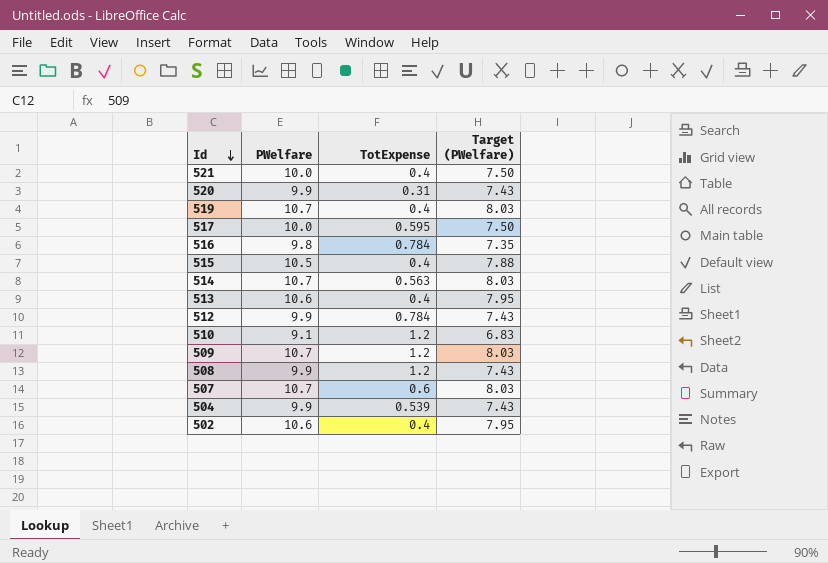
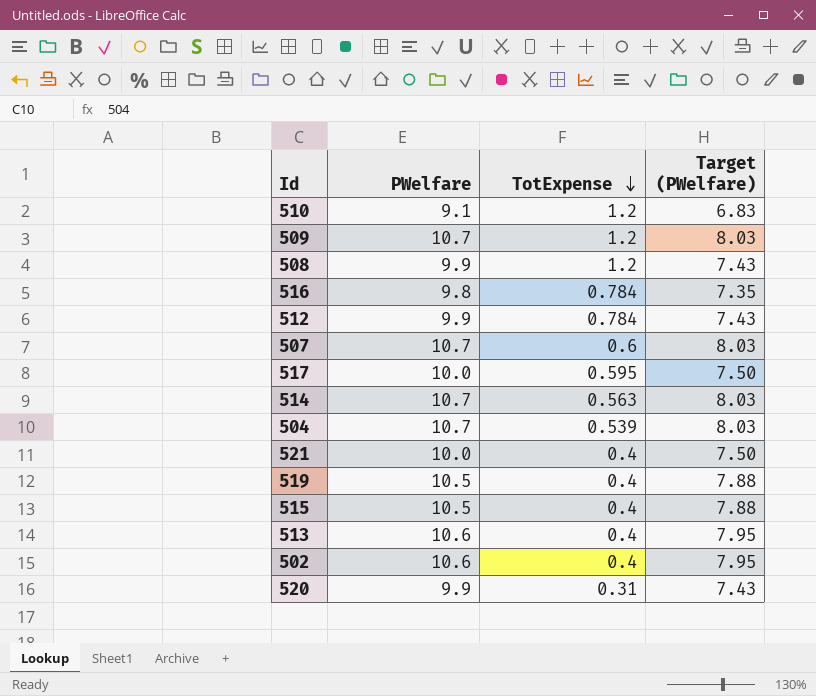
row order: Id descending -> TotExpense descending
504 | PWelfare: 9.9 -> 10.7
504 | Target (PWelfare): 7.43 -> 8.03
519 | PWelfare: 10.7 -> 10.5
519 | Target (PWelfare): 8.03 -> 7.88

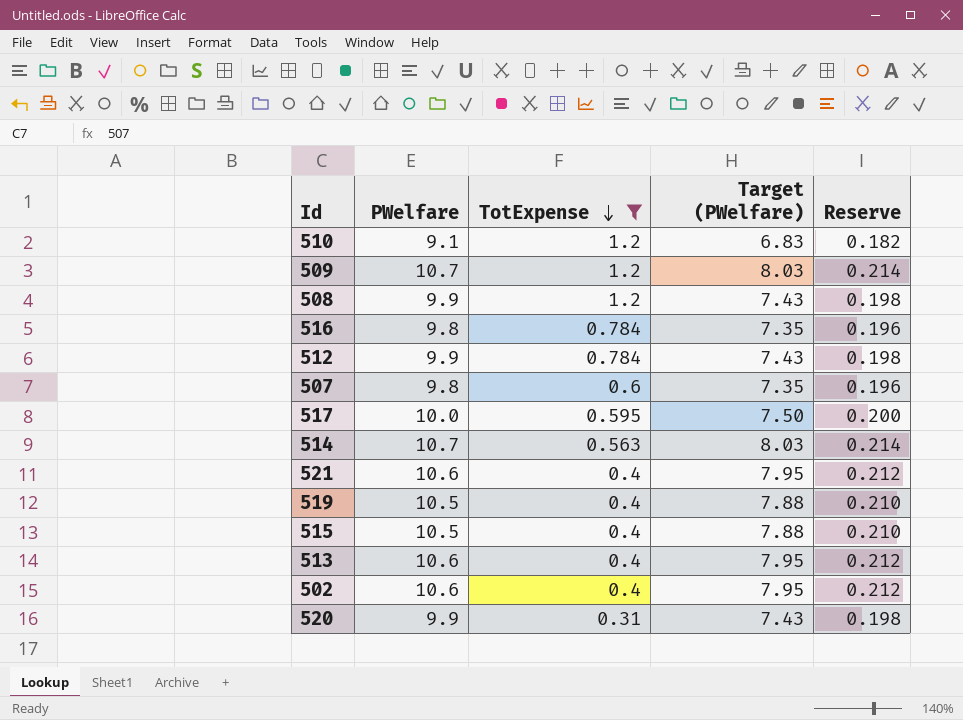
filter: none -> TotExpense != 0.539
column Reserve | formula: none -> [PWelfare] * 0.02
507 | PWelfare: 10.7 -> 9.8
507 | Target (PWelfare): 8.03 -> 7.35
521 | PWelfare: 10.0 -> 10.6
521 | Target (PWelfare): 7.50 -> 7.95

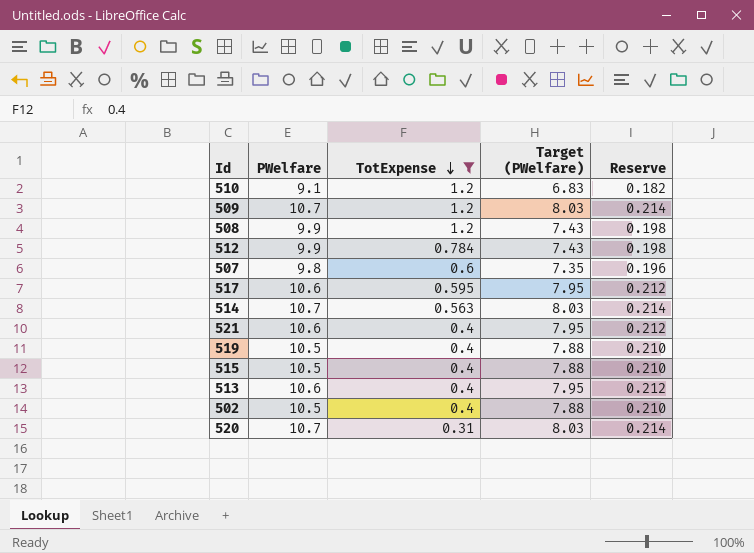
row 516: 9.8 | 0.784 | 7.35 | 0.196 -> none
517 | PWelfare: 10.0 -> 10.6
517 | Target (PWelfare): 7.50 -> 7.95
517 | Reserve: 0.200 -> 0.212
502 | PWelfare: 10.6 -> 10.5
502 | Target (PWelfare): 7.95 -> 7.88
502 | Reserve: 0.212 -> 0.210
520 | PWelfare: 9.9 -> 10.7
520 | Target (PWelfare): 7.43 -> 8.03
520 | Reserve: 0.198 -> 0.214

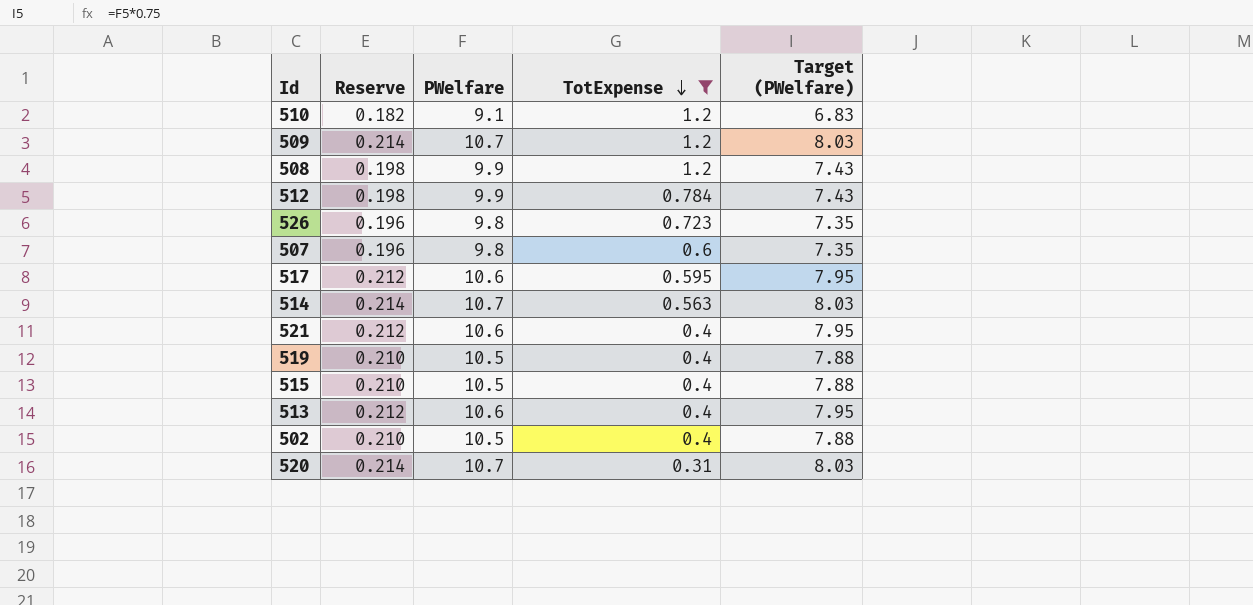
column Reserve | position: 5 -> 2
row 526: none -> 0.196 | 9.8 | 0.723 | 7.35

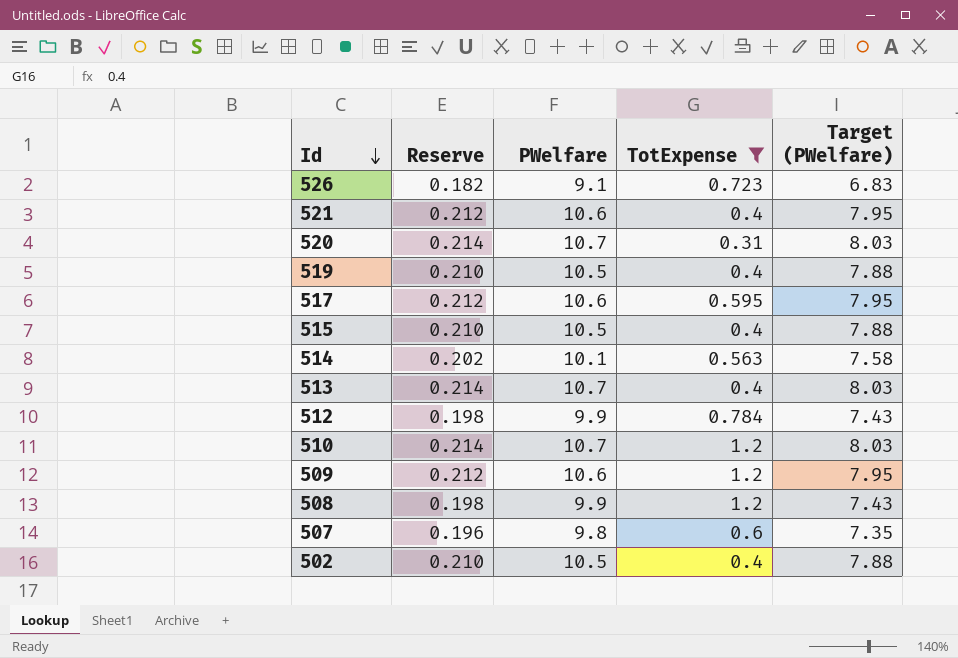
row order: TotExpense descending -> Id descending
526 | Reserve: 0.196 -> 0.182
526 | PWelfare: 9.8 -> 9.1
526 | Target (PWelfare): 7.35 -> 6.83
514 | Reserve: 0.214 -> 0.202
514 | PWelfare: 10.7 -> 10.1
514 | Target (PWelfare): 8.03 -> 7.58
513 | Reserve: 0.212 -> 0.214
513 | PWelfare: 10.6 -> 10.7
513 | Target (PWelfare): 7.95 -> 8.03
510 | Reserve: 0.182 -> 0.214
510 | PWelfare: 9.1 -> 10.7
510 | Target (PWelfare): 6.83 -> 8.03
509 | Reserve: 0.214 -> 0.212
509 | PWelfare: 10.7 -> 10.6
509 | Target (PWelfare): 8.03 -> 7.95

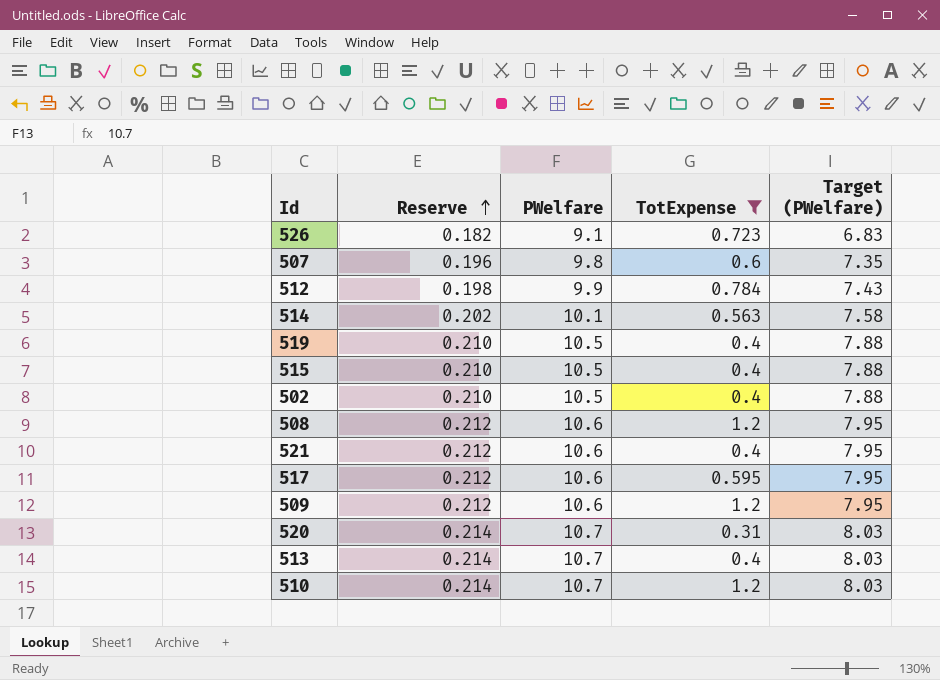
row order: Id descending -> Reserve ascending
508 | Reserve: 0.198 -> 0.212
508 | PWelfare: 9.9 -> 10.6
508 | Target (PWelfare): 7.43 -> 7.95

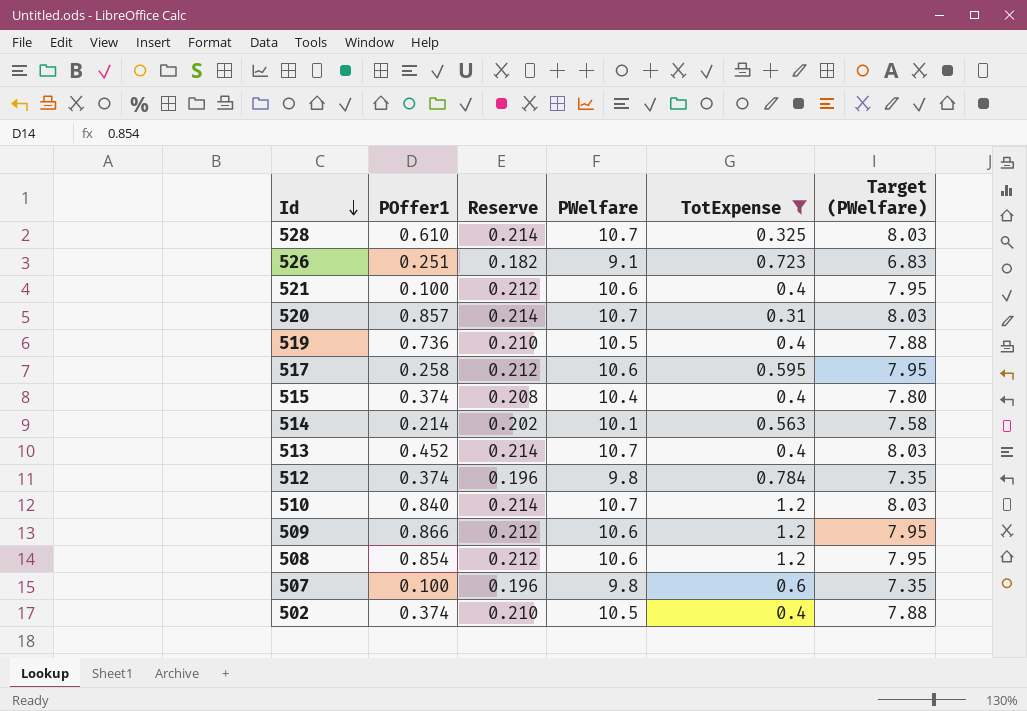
row order: Reserve ascending -> Id descending
column POffer1 | position: none -> 2
row 528: none -> 0.610 | 0.214 | 10.7 | 0.325 | 8.03
515 | Reserve: 0.210 -> 0.208
515 | PWelfare: 10.5 -> 10.4
515 | Target (PWelfare): 7.88 -> 7.80
512 | Reserve: 0.198 -> 0.196
512 | PWelfare: 9.9 -> 9.8
512 | Target (PWelfare): 7.43 -> 7.35

